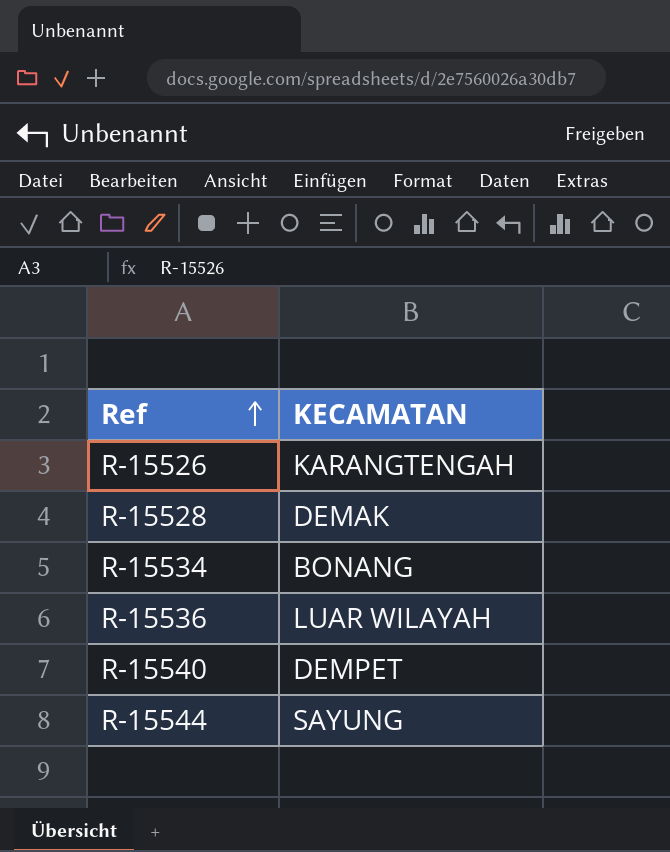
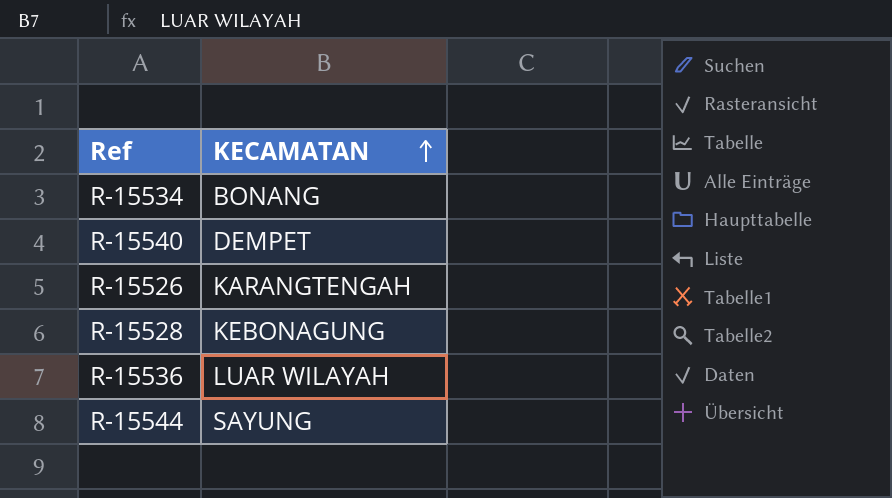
row order: Ref ascending -> KECAMATAN ascending
R-15528 | KECAMATAN: DEMAK -> KEBONAGUNG

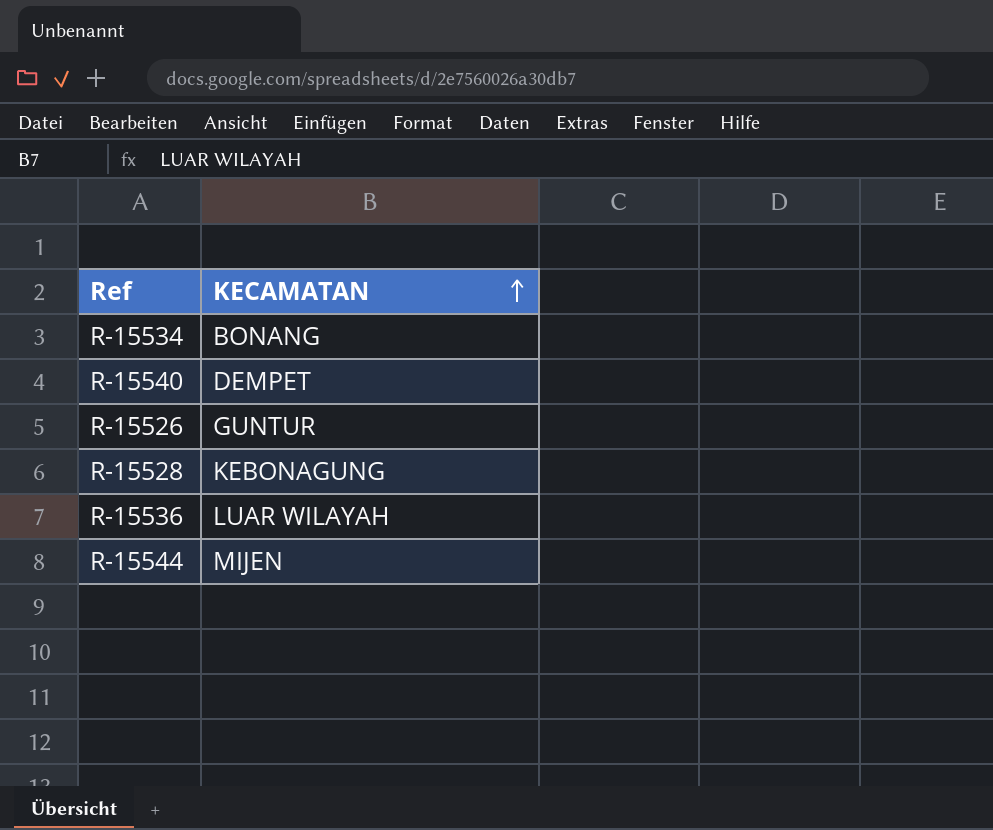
R-15526 | KECAMATAN: KARANGTENGAH -> GUNTUR
R-15544 | KECAMATAN: SAYUNG -> MIJEN

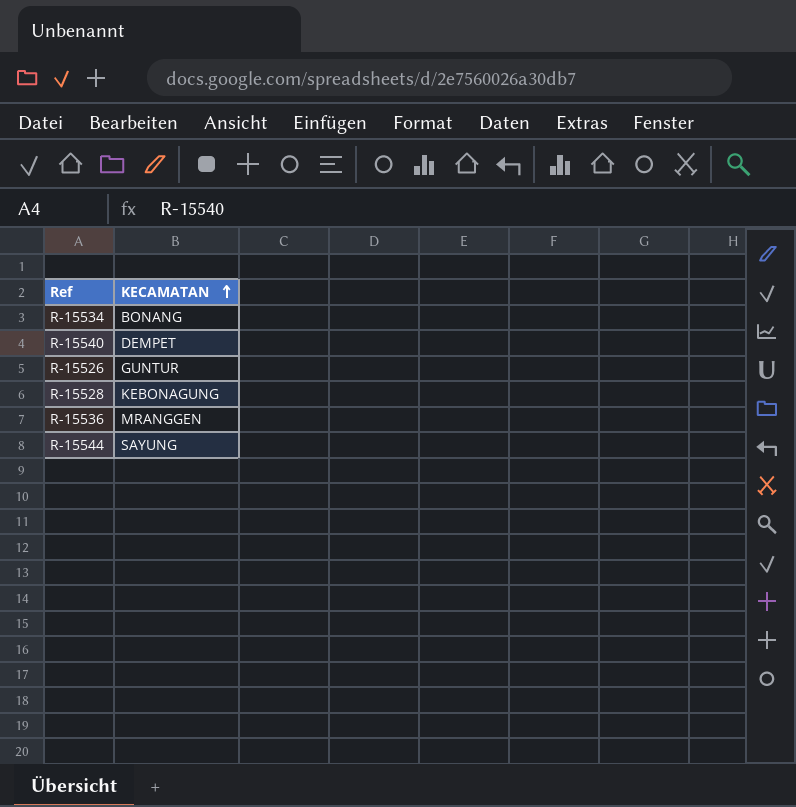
R-15536 | KECAMATAN: LUAR WILAYAH -> MRANGGEN
R-15544 | KECAMATAN: MIJEN -> SAYUNG

